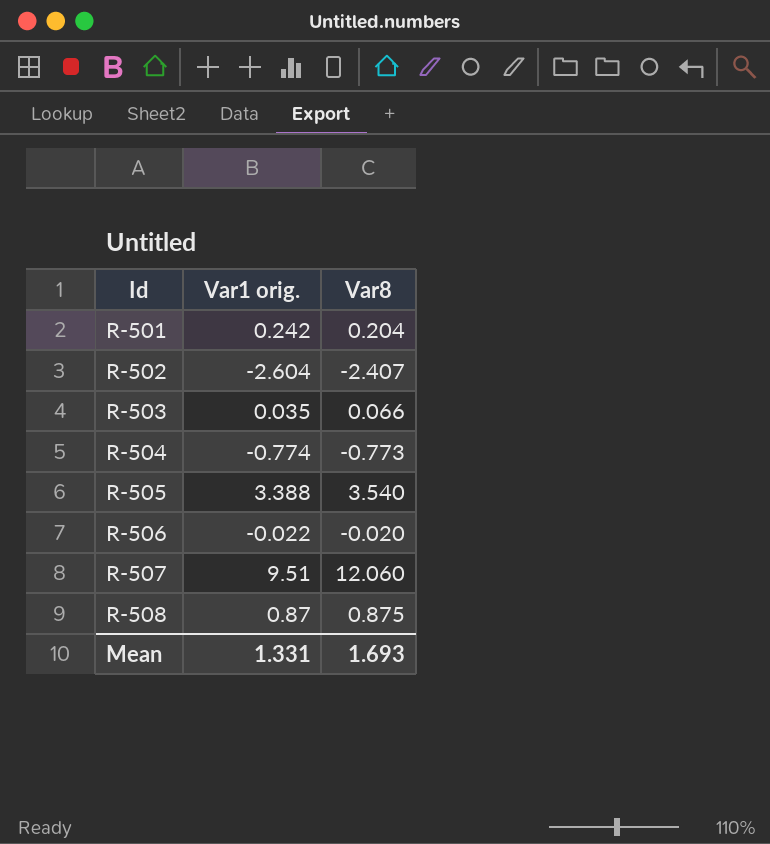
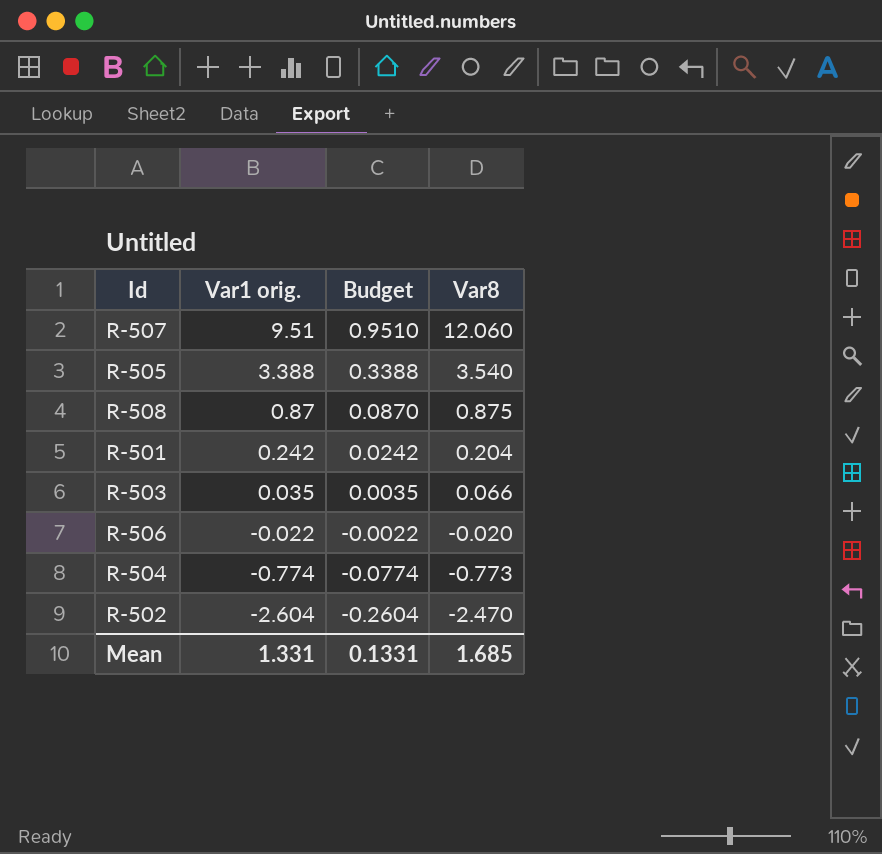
row order: Id ascending -> Var1 orig. descending
column Budget | formula: none -> [Var1 orig.] * 0.1
R-502 | Var8: -2.407 -> -2.470
Mean | Var8: 1.693 -> 1.685

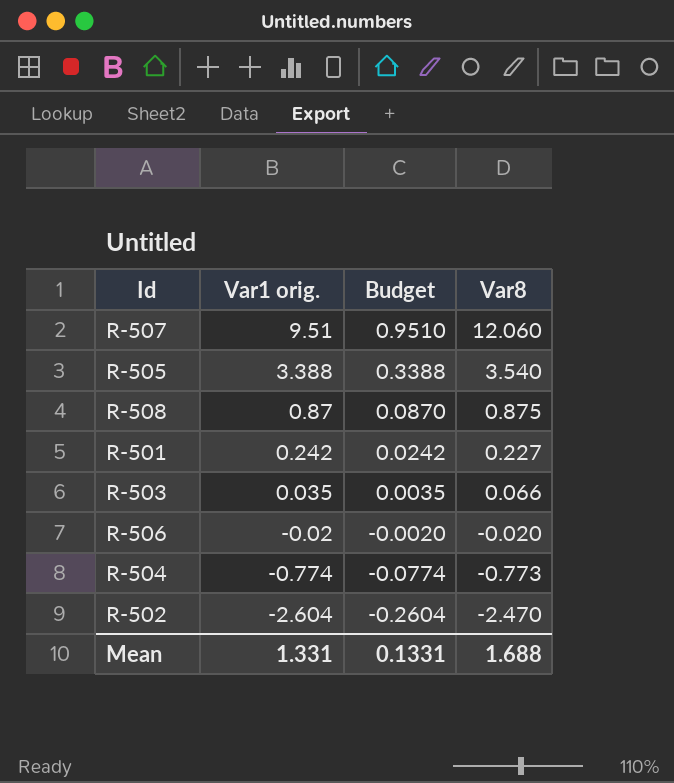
R-501 | Var8: 0.204 -> 0.227
R-506 | Var1 orig.: -0.022 -> -0.02
R-506 | Budget: -0.0022 -> -0.0020
Mean | Var8: 1.685 -> 1.688

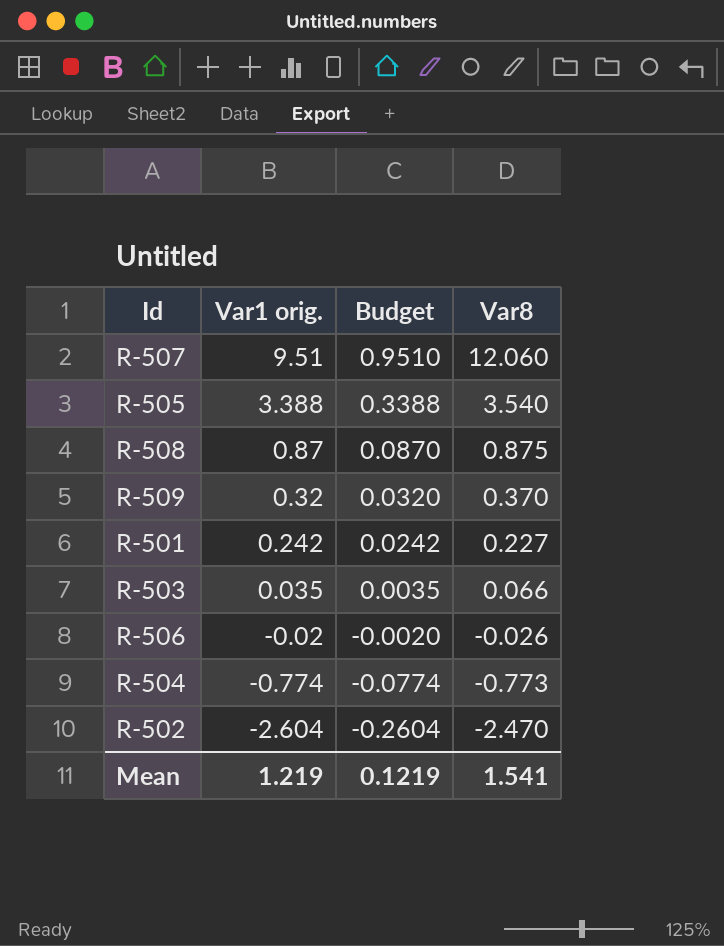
row R-509: none -> 0.32 | 0.0320 | 0.370
R-506 | Var8: -0.020 -> -0.026
Mean | Var1 orig.: 1.331 -> 1.219
Mean | Budget: 0.1331 -> 0.1219
Mean | Var8: 1.688 -> 1.541

